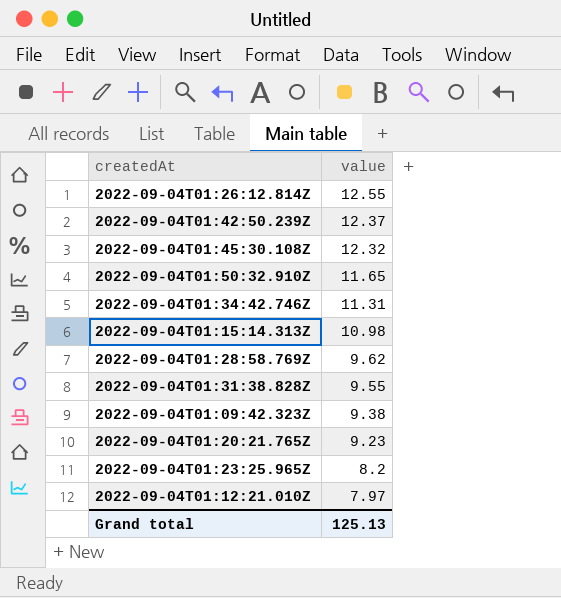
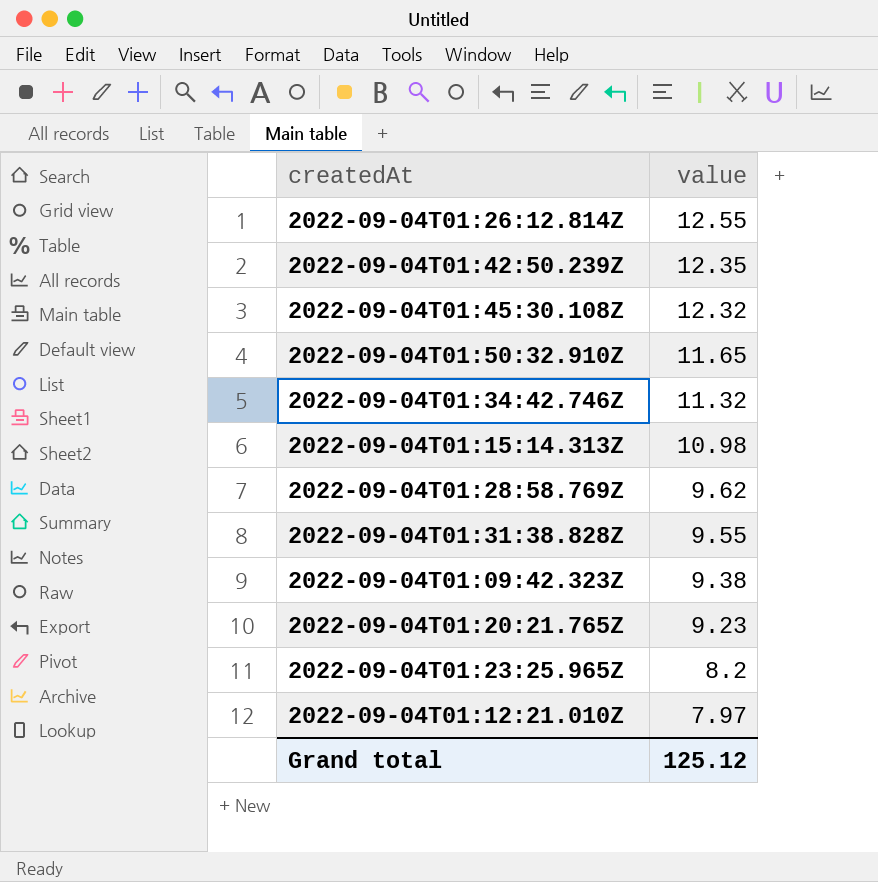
2022-09-04T01:42:50.239Z | value: 12.37 -> 12.35
2022-09-04T01:34:42.746Z | value: 11.31 -> 11.32
Grand total | value: 125.13 -> 125.12

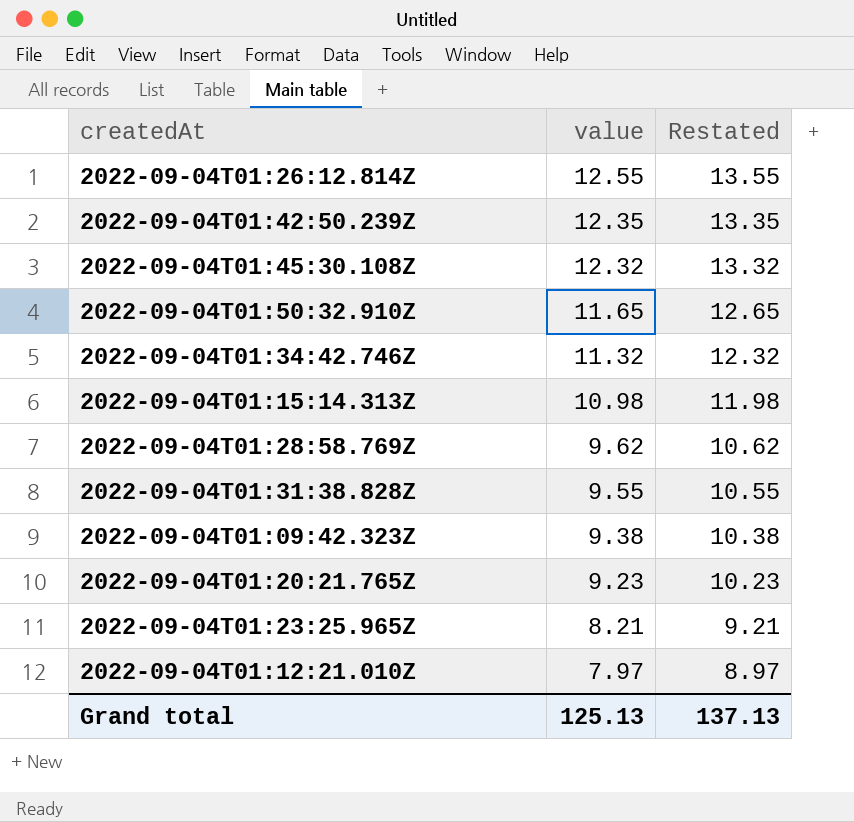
column Restated | formula: none -> [value] + 1
2022-09-04T01:23:25.965Z | value: 8.2 -> 8.21
Grand total | value: 125.12 -> 125.13

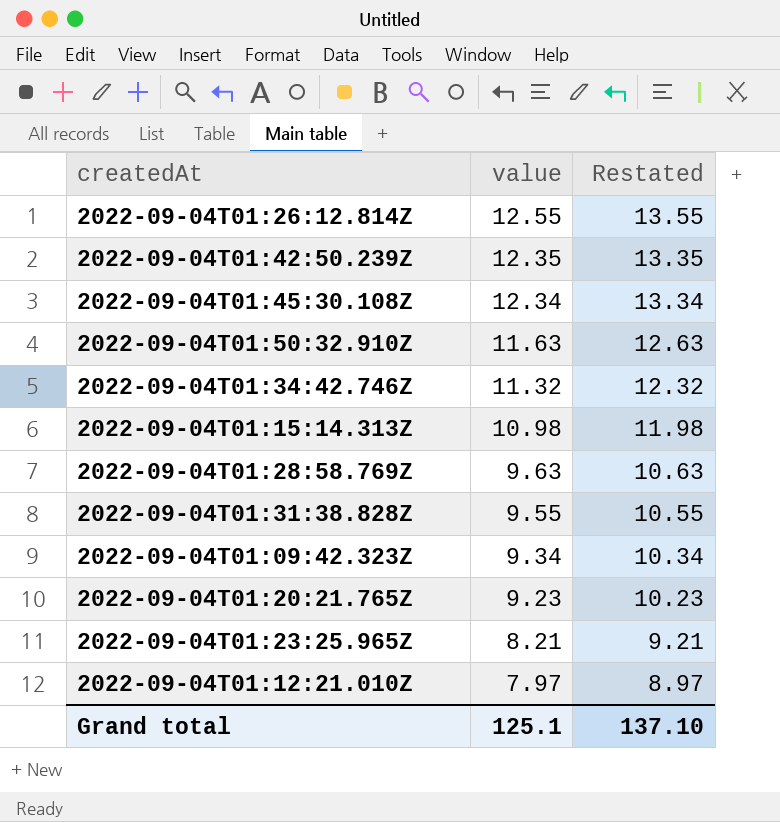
2022-09-04T01:45:30.108Z | value: 12.32 -> 12.34
2022-09-04T01:45:30.108Z | Restated: 13.32 -> 13.34
2022-09-04T01:50:32.910Z | value: 11.65 -> 11.63
2022-09-04T01:50:32.910Z | Restated: 12.65 -> 12.63
2022-09-04T01:28:58.769Z | value: 9.62 -> 9.63
2022-09-04T01:28:58.769Z | Restated: 10.62 -> 10.63
2022-09-04T01:09:42.323Z | value: 9.38 -> 9.34
2022-09-04T01:09:42.323Z | Restated: 10.38 -> 10.34
Grand total | value: 125.13 -> 125.1
Grand total | Restated: 137.13 -> 137.10

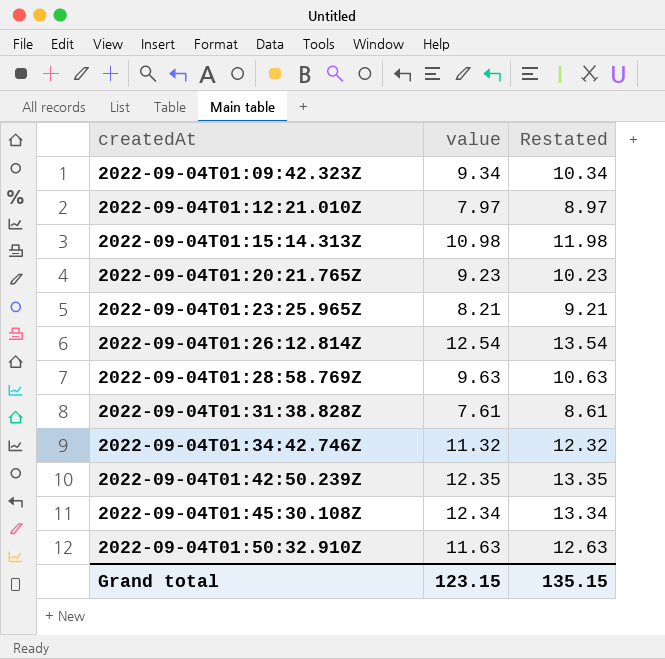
row order: value descending -> createdAt ascending
2022-09-04T01:26:12.814Z | value: 12.55 -> 12.54
2022-09-04T01:26:12.814Z | Restated: 13.55 -> 13.54
2022-09-04T01:31:38.828Z | value: 9.55 -> 7.61
2022-09-04T01:31:38.828Z | Restated: 10.55 -> 8.61
Grand total | value: 125.1 -> 123.15
Grand total | Restated: 137.10 -> 135.15

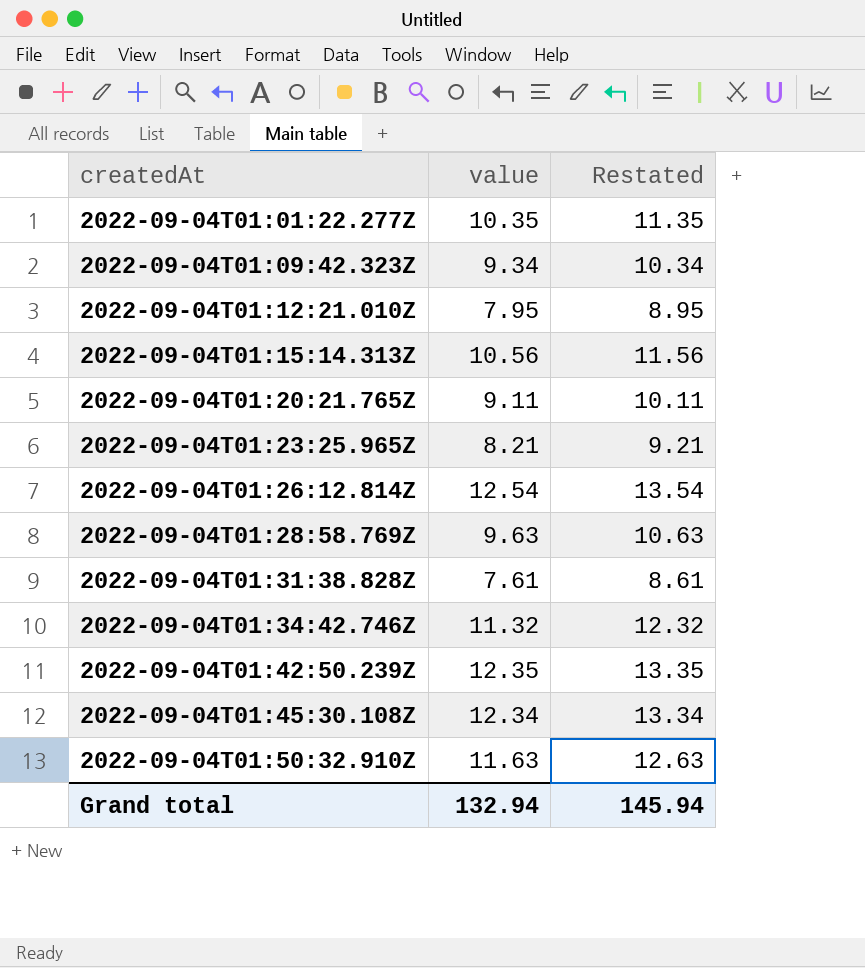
row 2022-09-04T01:01:22.277Z: none -> 10.35 | 11.35
2022-09-04T01:12:21.010Z | value: 7.97 -> 7.95
2022-09-04T01:12:21.010Z | Restated: 8.97 -> 8.95
2022-09-04T01:15:14.313Z | value: 10.98 -> 10.56
2022-09-04T01:15:14.313Z | Restated: 11.98 -> 11.56
2022-09-04T01:20:21.765Z | value: 9.23 -> 9.11
2022-09-04T01:20:21.765Z | Restated: 10.23 -> 10.11
Grand total | value: 123.15 -> 132.94
Grand total | Restated: 135.15 -> 145.94

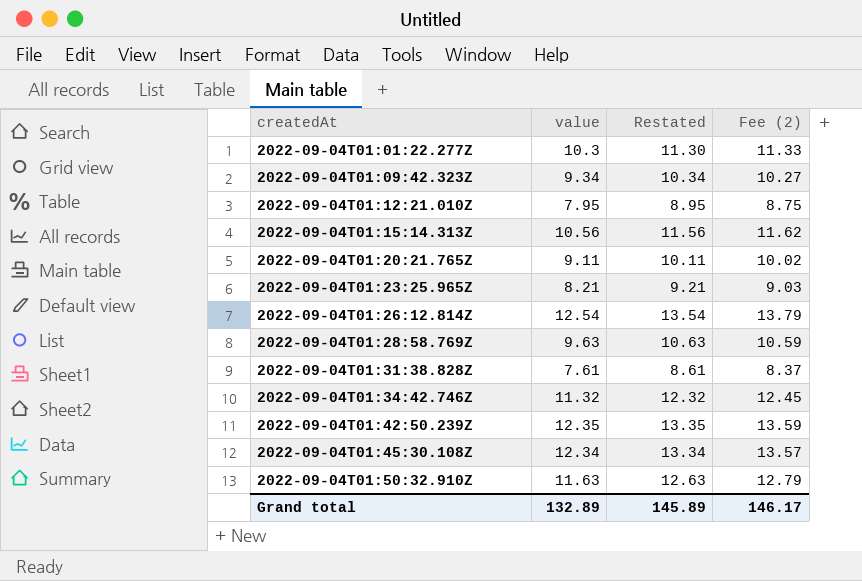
column Fee (2) | formula: none -> [value] * 1.1
2022-09-04T01:01:22.277Z | value: 10.35 -> 10.3
2022-09-04T01:01:22.277Z | Restated: 11.35 -> 11.30
Grand total | value: 132.94 -> 132.89
Grand total | Restated: 145.94 -> 145.89

